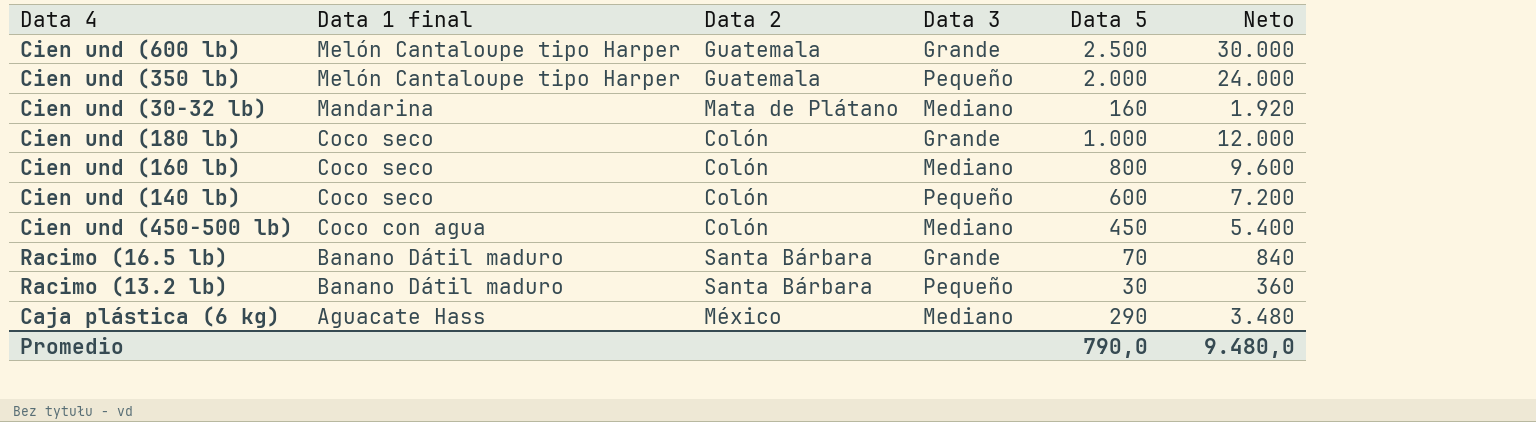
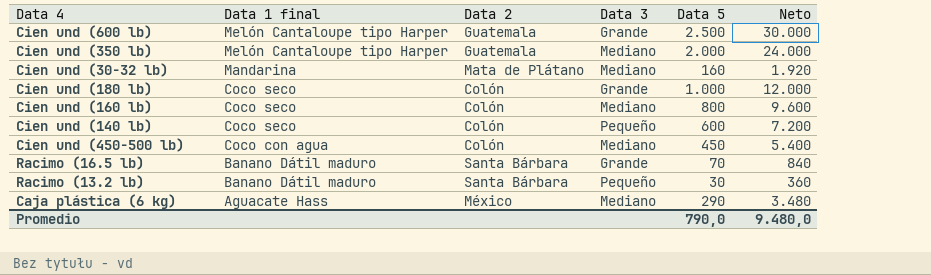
Cien und (350 lb) | Data 3: Pequeño -> Mediano

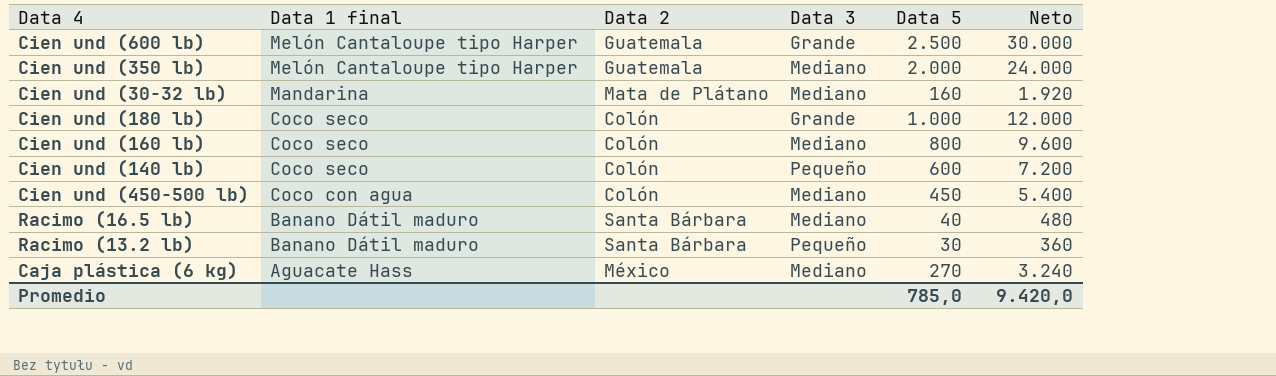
Racimo (16.5 lb) | Data 3: Grande -> Mediano
Racimo (16.5 lb) | Data 5: 70 -> 40
Racimo (16.5 lb) | Neto: 840 -> 480
Caja plástica (6 kg) | Data 5: 290 -> 270
Caja plástica (6 kg) | Neto: 3.480 -> 3.240
Promedio | Data 5: 790,0 -> 785,0
Promedio | Neto: 9.480,0 -> 9.420,0

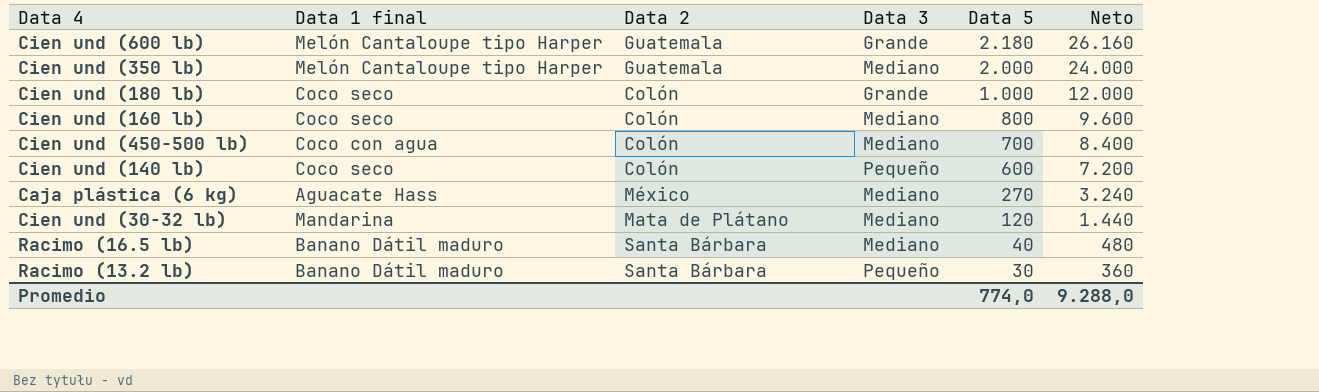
row order: Data 1 final descending -> Data 5 descending
Cien und (600 lb) | Data 5: 2.500 -> 2.180
Cien und (600 lb) | Neto: 30.000 -> 26.160
Cien und (450-500 lb) | Data 5: 450 -> 700
Cien und (450-500 lb) | Neto: 5.400 -> 8.400
Cien und (30-32 lb) | Data 5: 160 -> 120
Cien und (30-32 lb) | Neto: 1.920 -> 1.440
Promedio | Data 5: 785,0 -> 774,0
Promedio | Neto: 9.420,0 -> 9.288,0

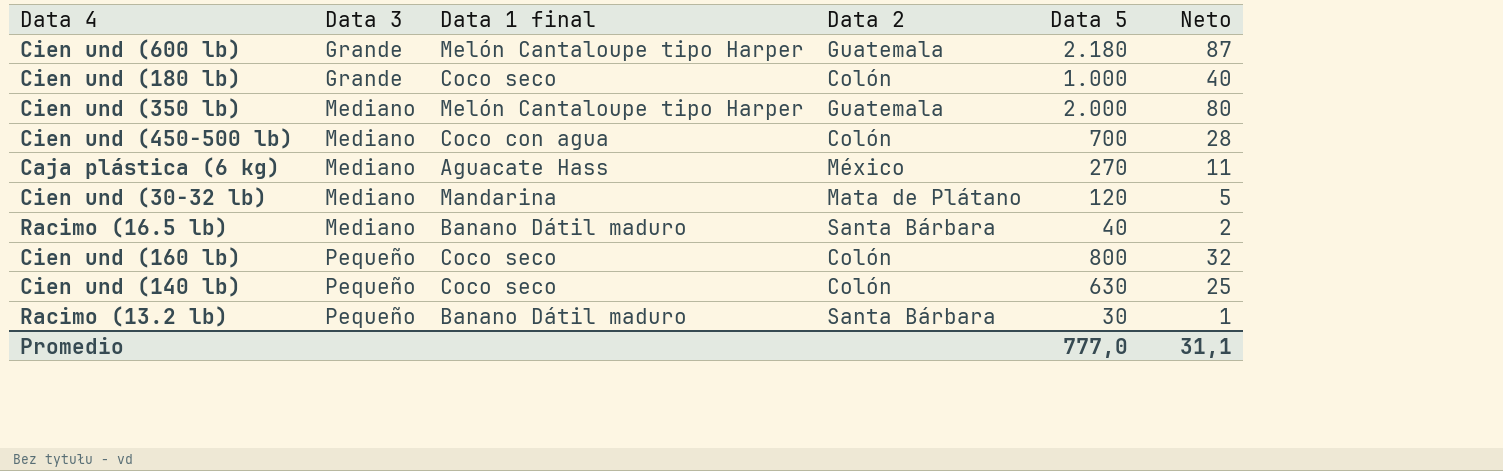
row order: Data 5 descending -> Data 3 ascending
column Data 3 | position: 4 -> 2
column Neto | formula: [Data 5] * 12 -> [Data 5] * 0,04
Cien und (160 lb) | Data 3: Mediano -> Pequeño
Cien und (140 lb) | Data 5: 600 -> 630
Promedio | Data 5: 774,0 -> 777,0
Promedio | Neto: 9.288,0 -> 31,1

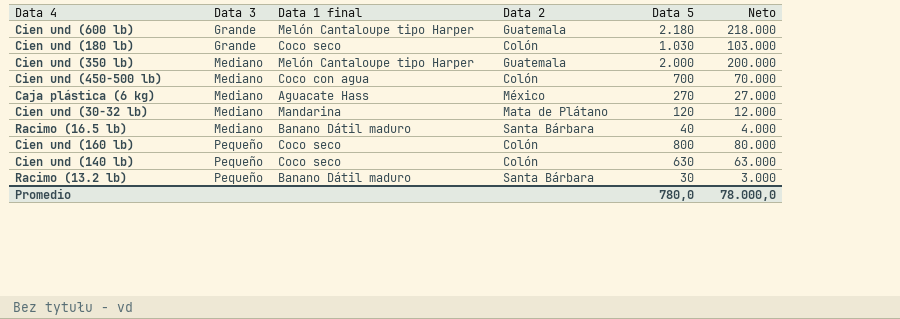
column Neto | formula: [Data 5] * 0,04 -> [Data 5] * 100
Cien und (180 lb) | Data 5: 1.000 -> 1.030
Promedio | Data 5: 777,0 -> 780,0
Promedio | Neto: 31,1 -> 78.000,0

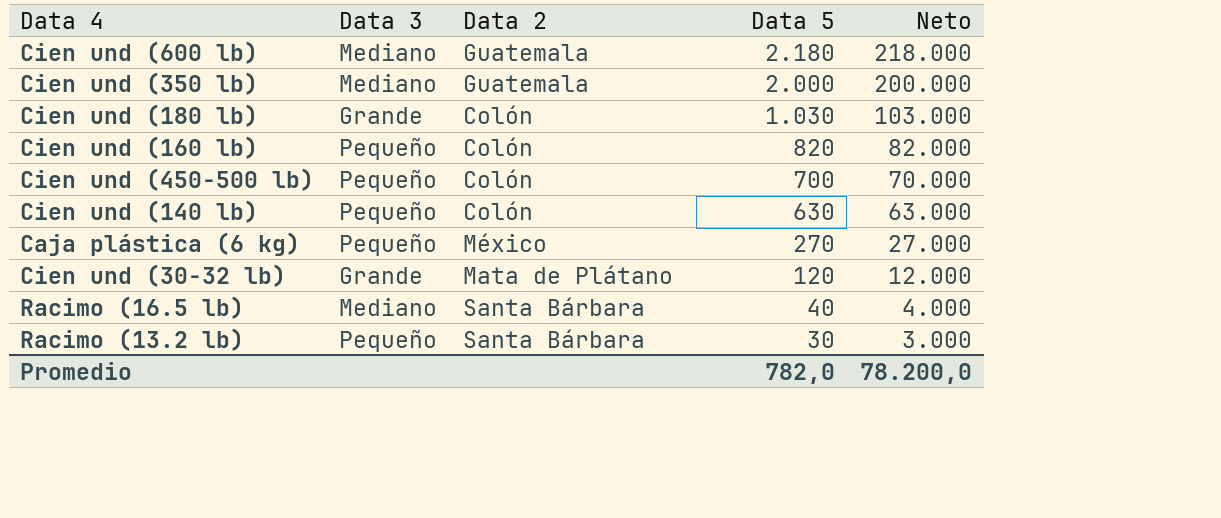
row order: Data 3 ascending -> Data 5 descending
column Data 1 final | position: 3 -> none
Cien und (600 lb) | Data 3: Grande -> Mediano
Cien und (160 lb) | Data 5: 800 -> 820
Cien und (160 lb) | Neto: 80.000 -> 82.000
Cien und (450-500 lb) | Data 3: Mediano -> Pequeño
Caja plástica (6 kg) | Data 3: Mediano -> Pequeño
Cien und (30-32 lb) | Data 3: Mediano -> Grande
Promedio | Data 5: 780,0 -> 782,0
Promedio | Neto: 78.000,0 -> 78.200,0

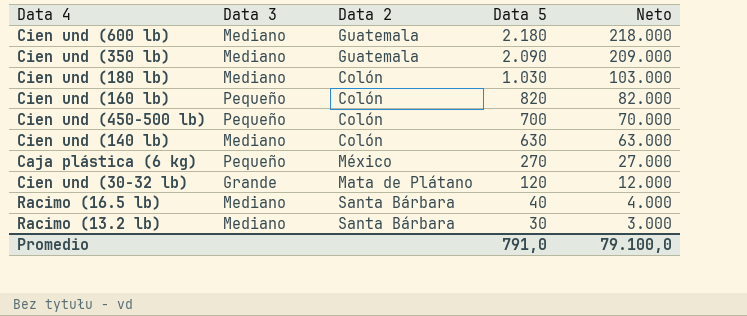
Cien und (350 lb) | Data 5: 2.000 -> 2.090
Cien und (350 lb) | Neto: 200.000 -> 209.000
Cien und (180 lb) | Data 3: Grande -> Mediano
Cien und (140 lb) | Data 3: Pequeño -> Mediano
Racimo (13.2 lb) | Data 3: Pequeño -> Mediano
Promedio | Data 5: 782,0 -> 791,0
Promedio | Neto: 78.200,0 -> 79.100,0

